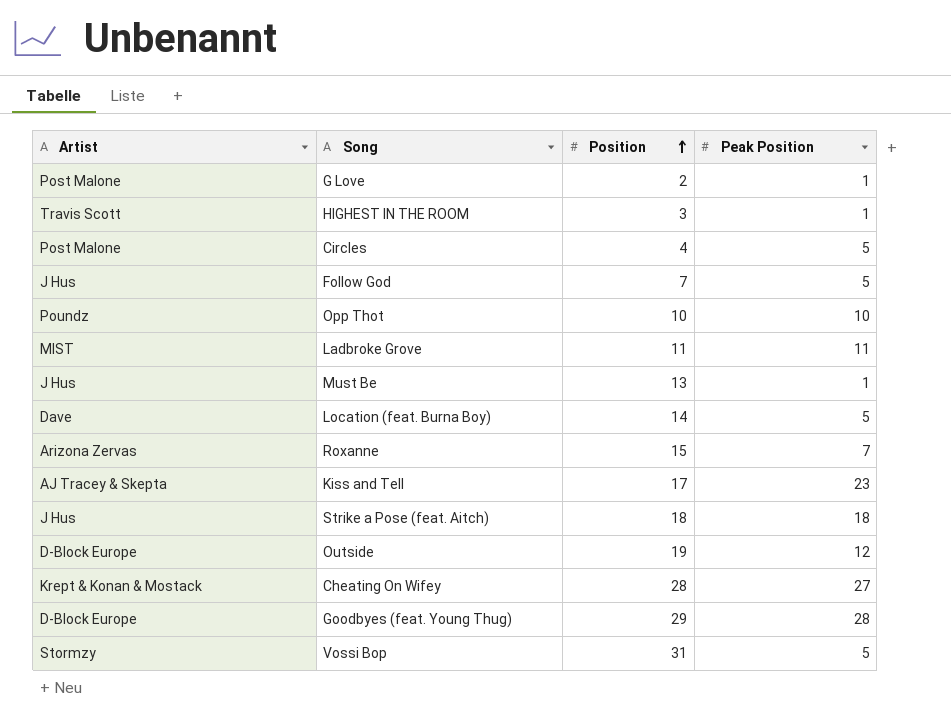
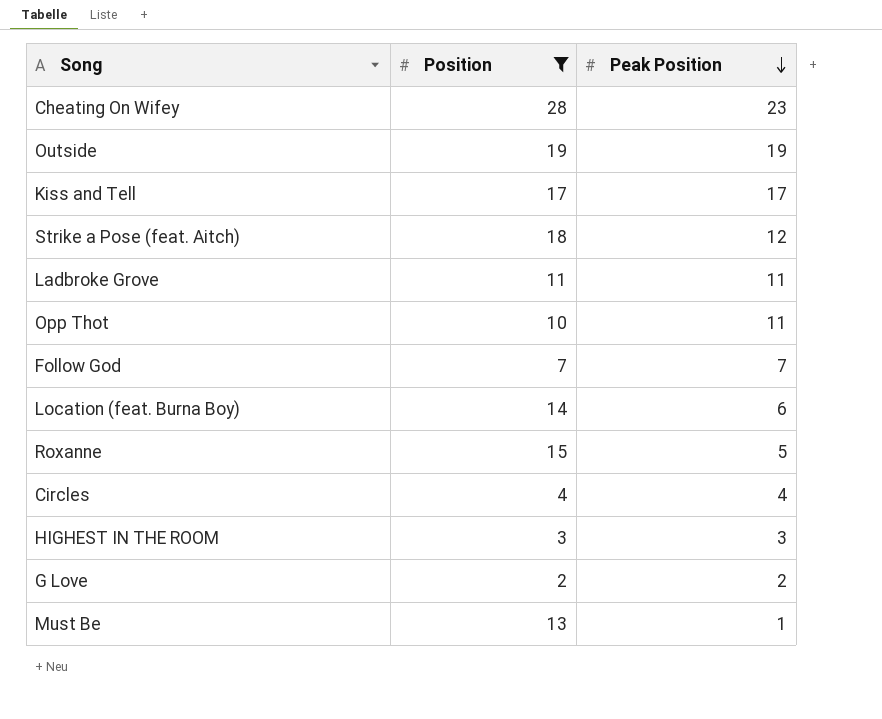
filter: none -> Position <= 28
row order: Position ascending -> Peak Position descending
column Artist | position: 1 -> none
Cheating On Wifey | Peak Position: 27 -> 23
Outside | Peak Position: 12 -> 19
Kiss and Tell | Peak Position: 23 -> 17
Strike a Pose (feat. Aitch) | Peak Position: 18 -> 12
Opp Thot | Peak Position: 10 -> 11
Follow God | Peak Position: 5 -> 7
Location (feat. Burna Boy) | Peak Position: 5 -> 6
Roxanne | Peak Position: 7 -> 5
Circles | Peak Position: 5 -> 4
HIGHEST IN THE ROOM | Peak Position: 1 -> 3
G Love | Peak Position: 1 -> 2

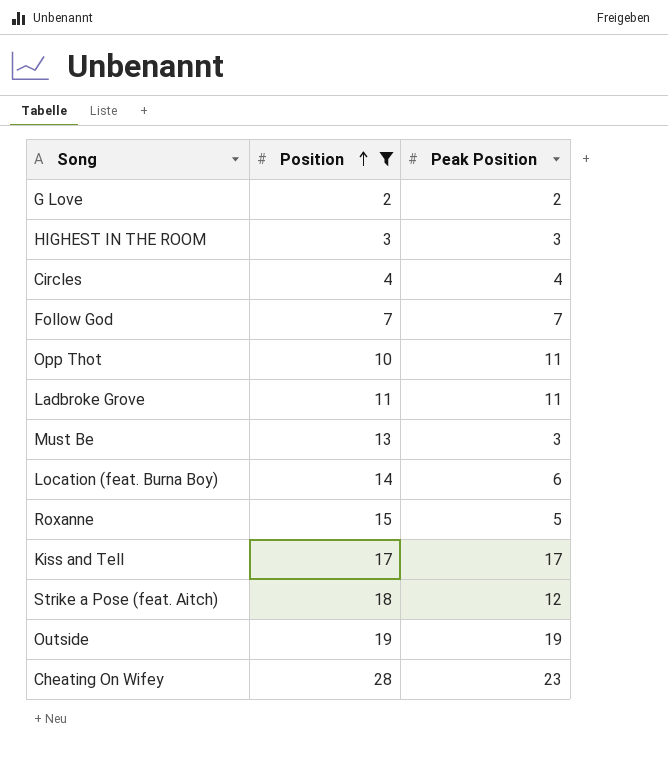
row order: Peak Position descending -> Position ascending
Must Be | Peak Position: 1 -> 3

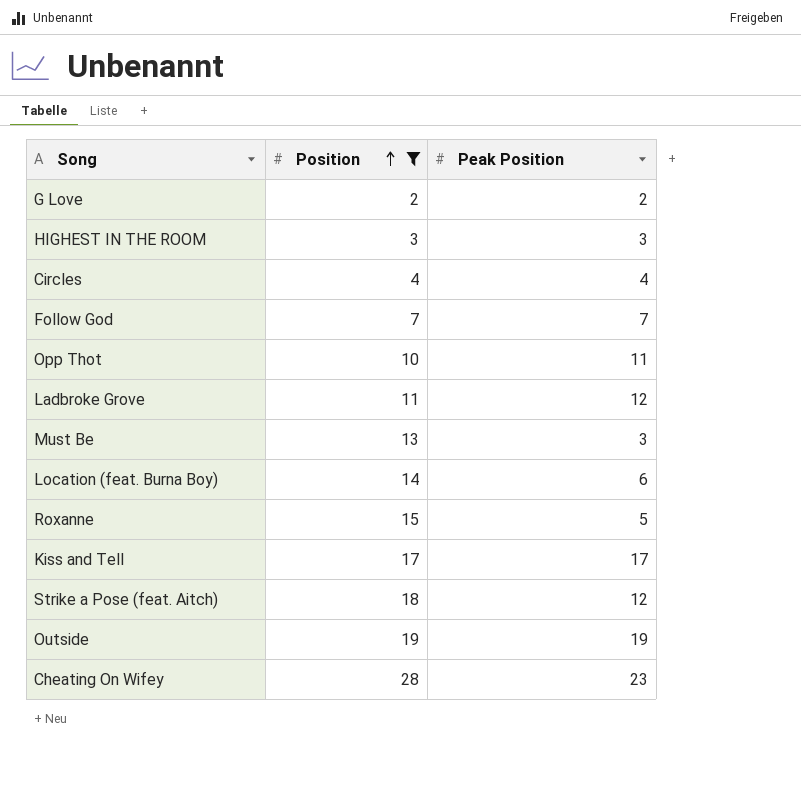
Ladbroke Grove | Peak Position: 11 -> 12

